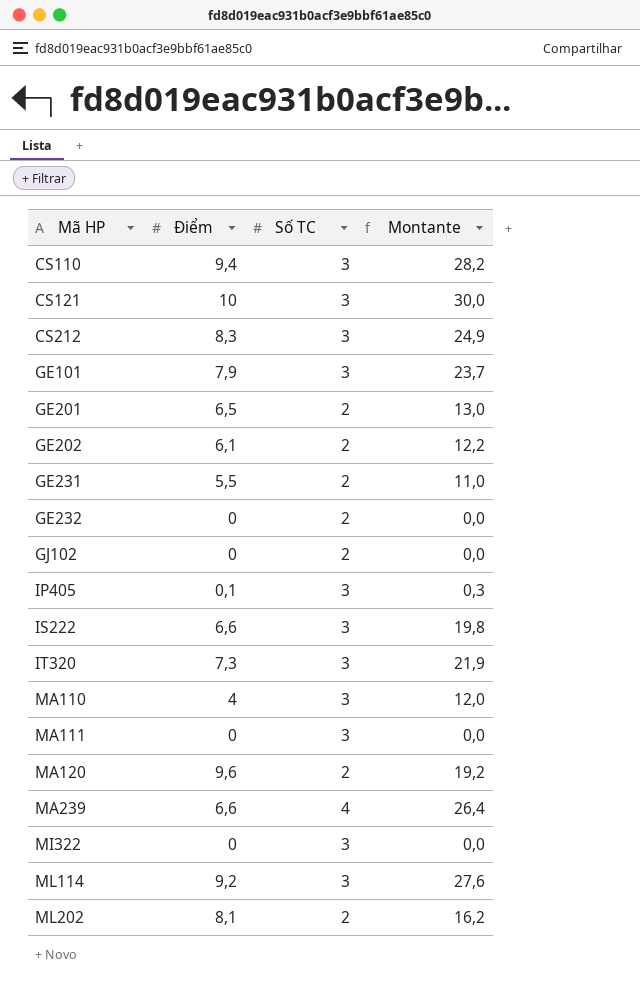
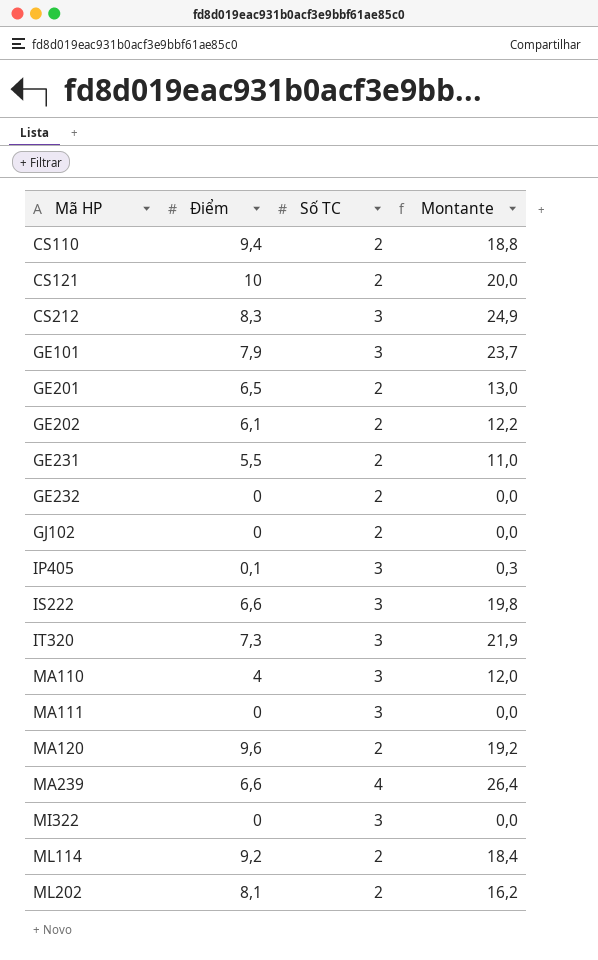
CS110 | Số TC: 3 -> 2
CS110 | Montante: 28,2 -> 18,8
CS121 | Số TC: 3 -> 2
CS121 | Montante: 30,0 -> 20,0
ML114 | Số TC: 3 -> 2
ML114 | Montante: 27,6 -> 18,4

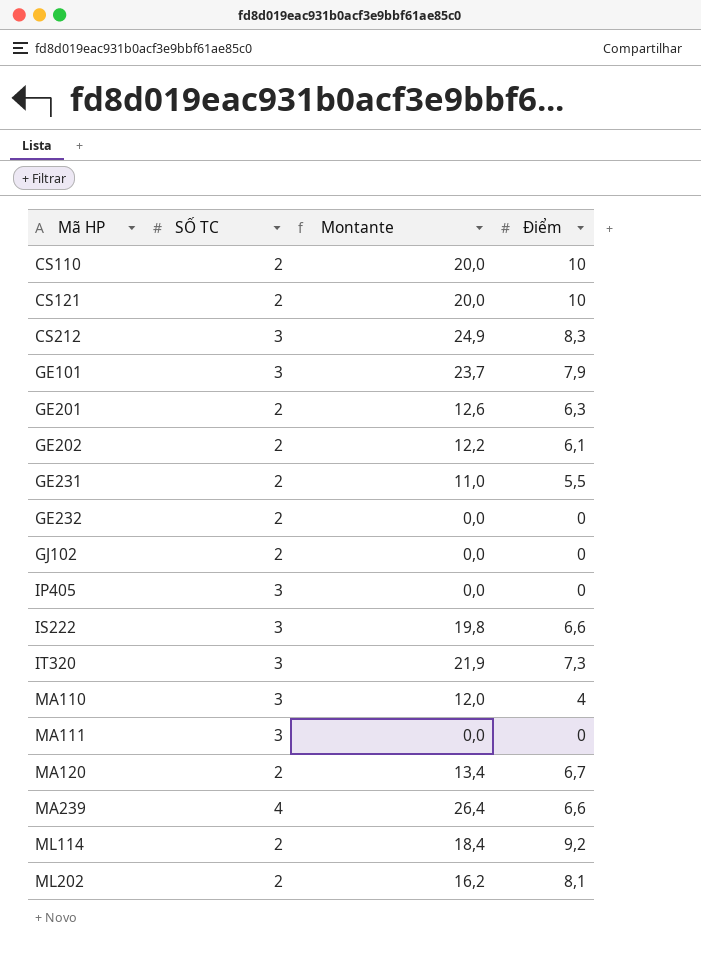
column name: Số TC -> SỐ TC
column Điểm | position: 2 -> 4
row MI322: 0 | 3 | 0,0 -> none
CS110 | Montante: 18,8 -> 20,0
CS110 | Điểm: 9,4 -> 10
GE201 | Montante: 13,0 -> 12,6
GE201 | Điểm: 6,5 -> 6,3
IP405 | Montante: 0,3 -> 0,0
IP405 | Điểm: 0,1 -> 0
MA120 | Montante: 19,2 -> 13,4
MA120 | Điểm: 9,6 -> 6,7

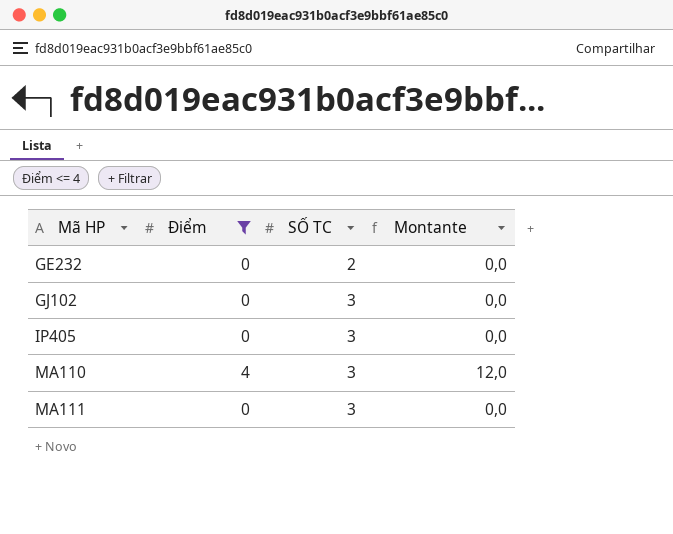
filter: none -> Điểm <= 4
column Điểm | position: 4 -> 2
GJ102 | SỐ TC: 2 -> 3

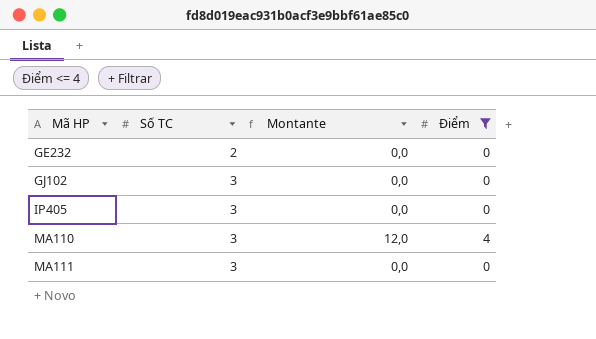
column name: SỐ TC -> Số TC
column Điểm | position: 2 -> 4

